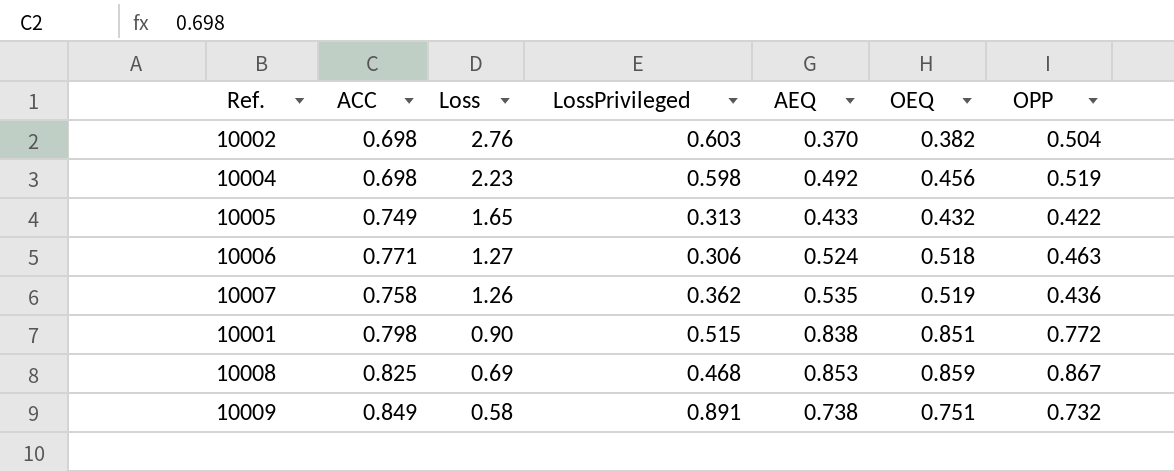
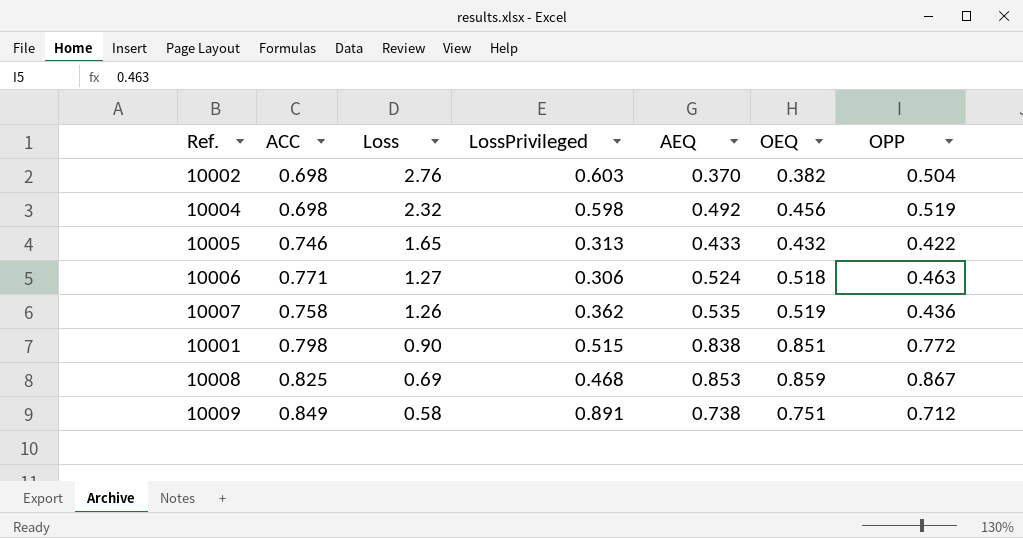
10004 | Loss: 2.23 -> 2.32
10005 | ACC: 0.749 -> 0.746
10009 | OPP: 0.732 -> 0.712

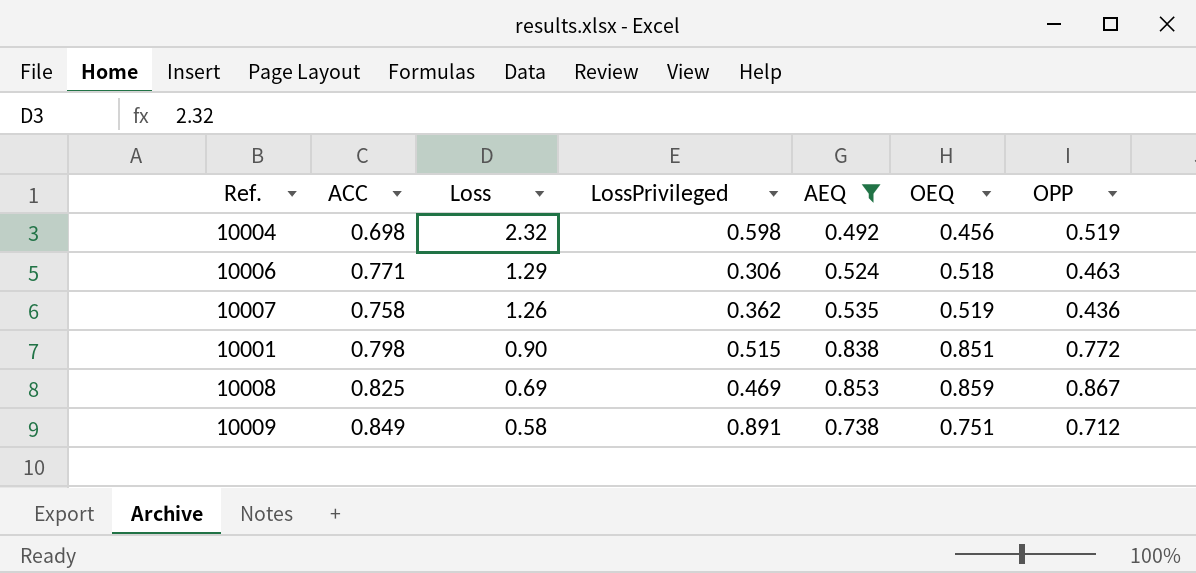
filter: none -> AEQ >= 0.492
10006 | Loss: 1.27 -> 1.29
10008 | LossPrivileged: 0.468 -> 0.469

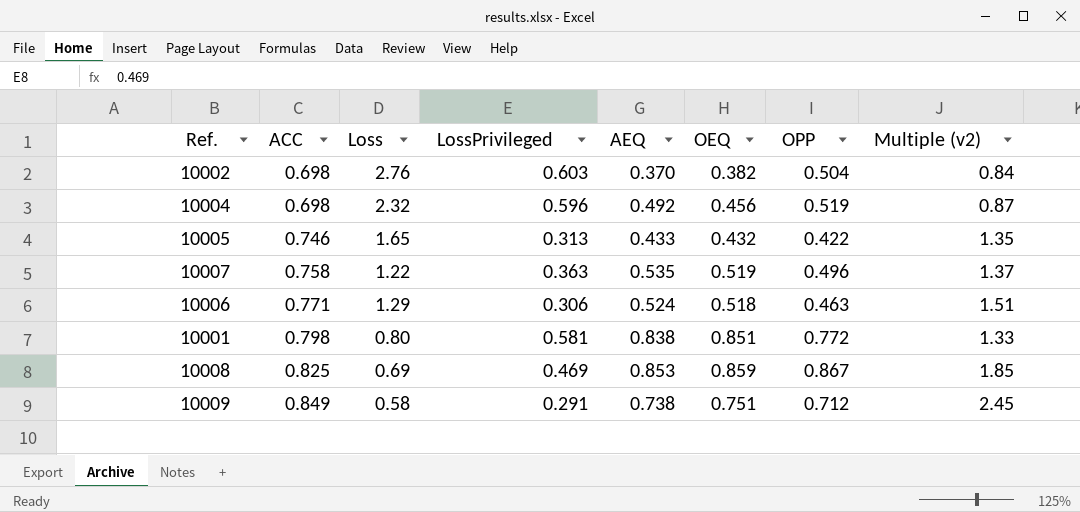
filter: AEQ >= 0.492 -> none
row order: Loss descending -> ACC ascending
column Multiple (v2) | formula: none -> [OPP] / [LossPrivileged]
10004 | LossPrivileged: 0.598 -> 0.596
10007 | Loss: 1.26 -> 1.22
10007 | LossPrivileged: 0.362 -> 0.363
10007 | OPP: 0.436 -> 0.496
10001 | Loss: 0.90 -> 0.80
10001 | LossPrivileged: 0.515 -> 0.581
10009 | LossPrivileged: 0.891 -> 0.291

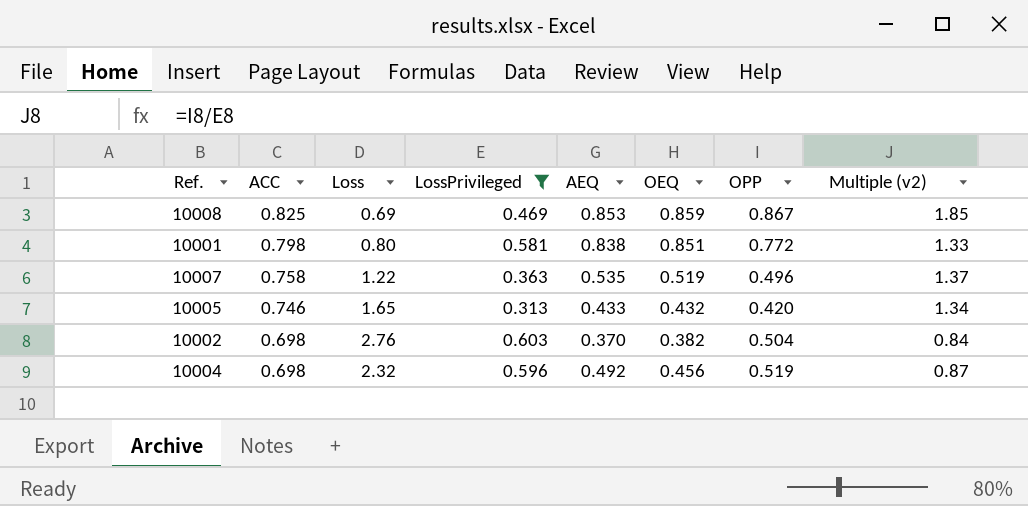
filter: none -> LossPrivileged >= 0.313
row order: ACC ascending -> ACC descending
10005 | OPP: 0.422 -> 0.420
10005 | Multiple (v2): 1.35 -> 1.34

